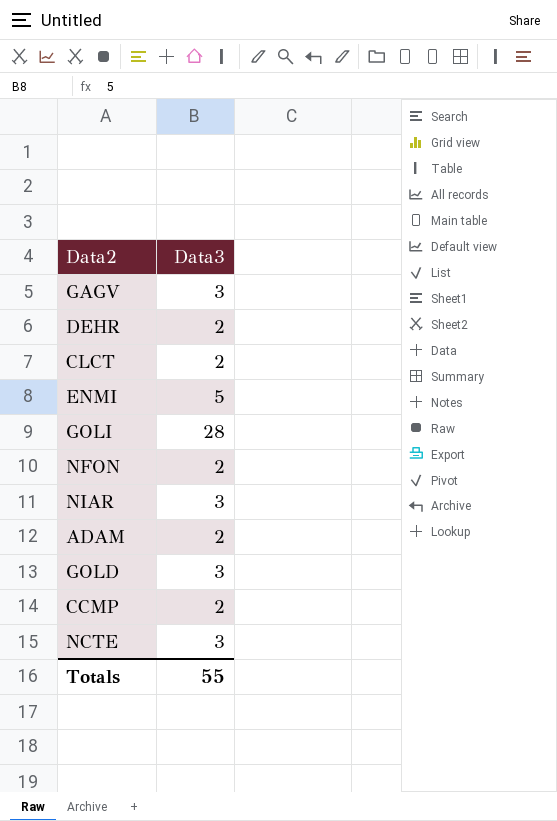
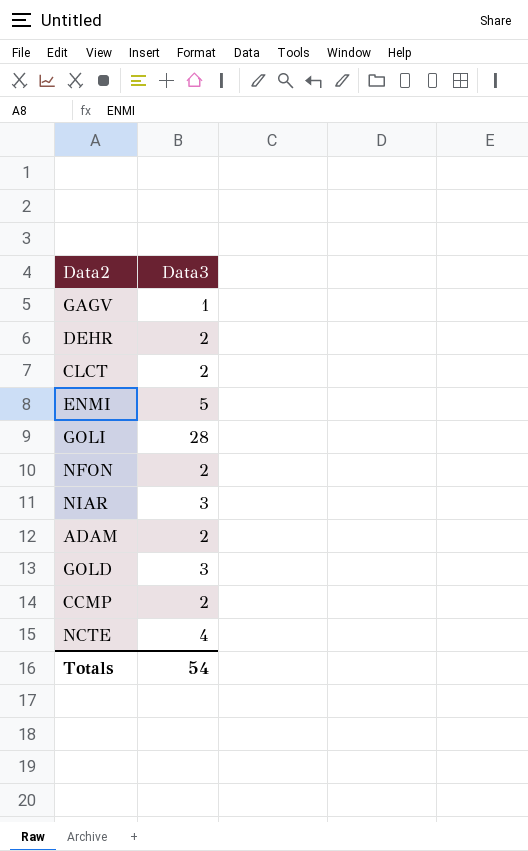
GAGV | Data3: 3 -> 1
NCTE | Data3: 3 -> 4
Totals | Data3: 55 -> 54

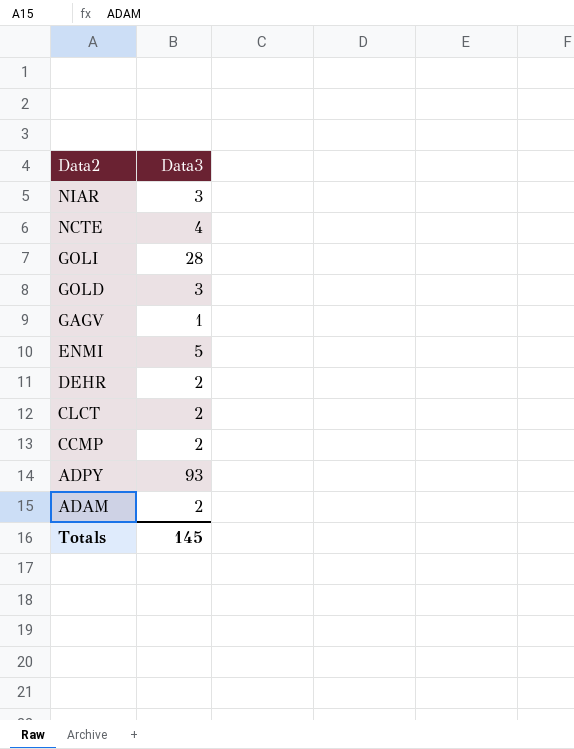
row order: none -> Data2 descending
row NFON: 2 -> none
row ADPY: none -> 93
Totals | Data3: 54 -> 145

